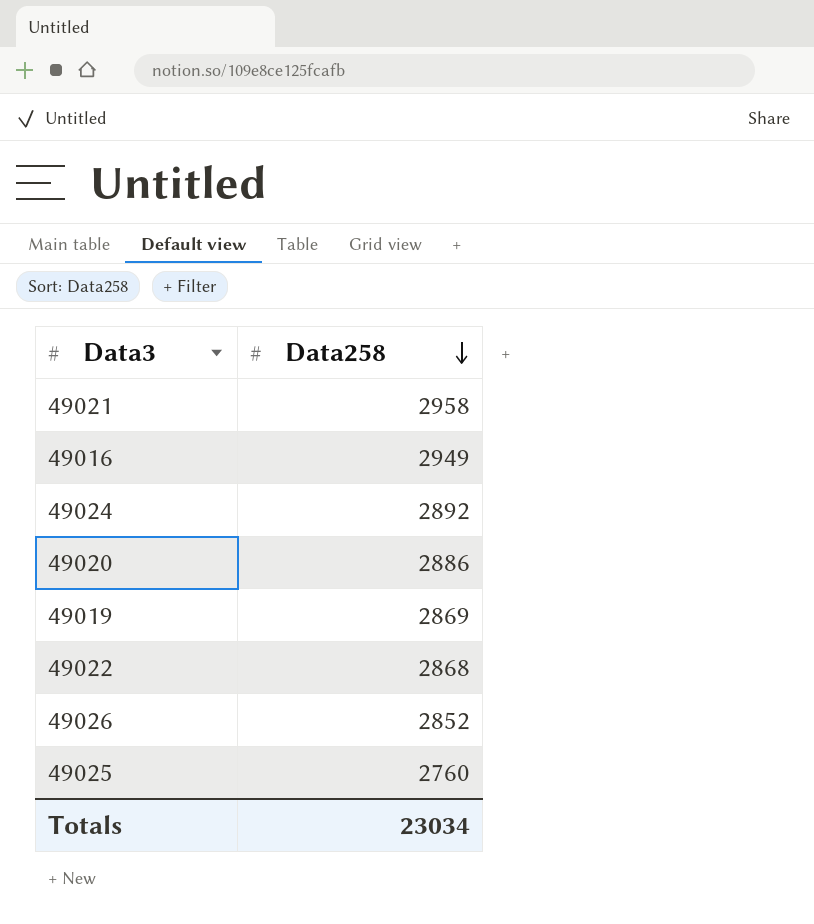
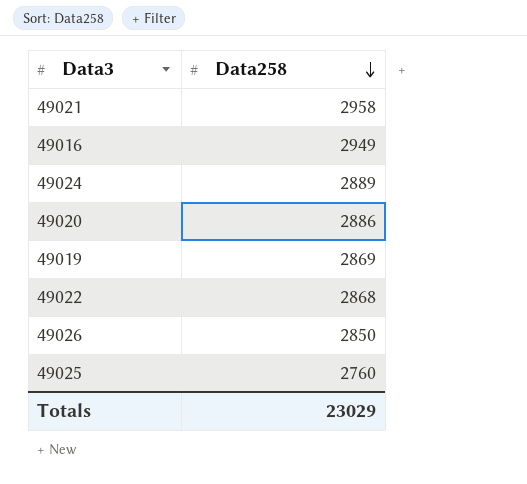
49024 | Data258: 2892 -> 2889
49026 | Data258: 2852 -> 2850
Totals | Data258: 23034 -> 23029

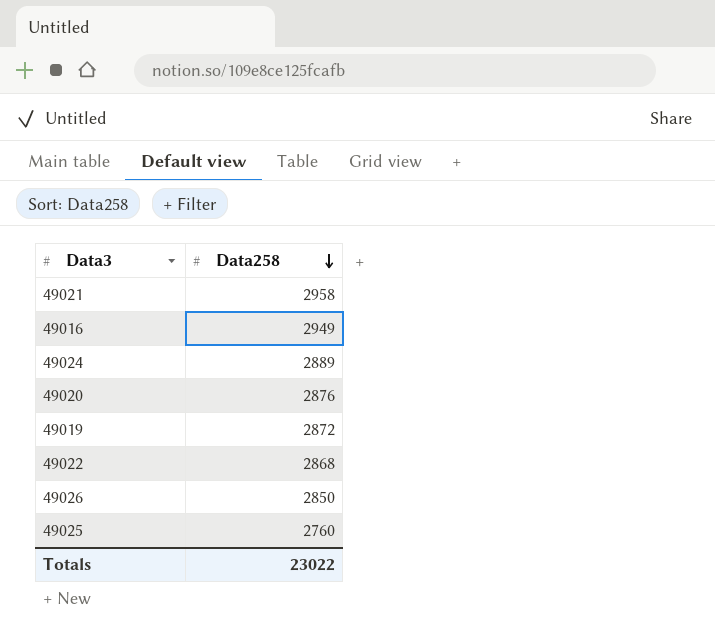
49020 | Data258: 2886 -> 2876
49019 | Data258: 2869 -> 2872
Totals | Data258: 23029 -> 23022

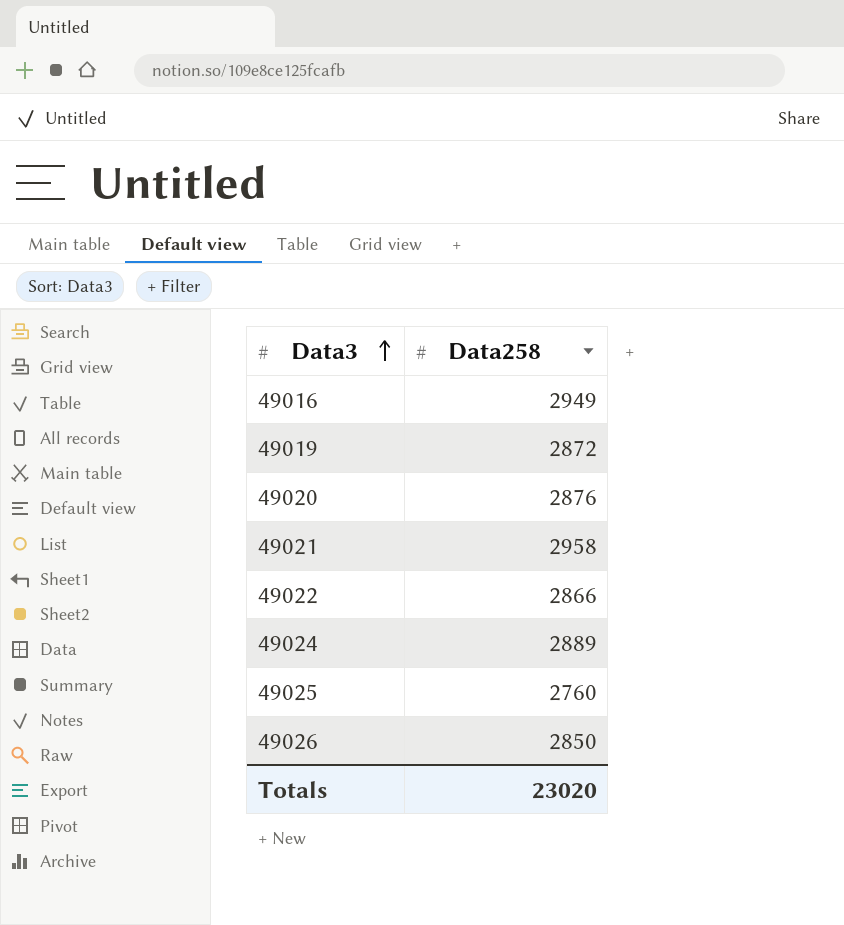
row order: Data258 descending -> Data3 ascending
49022 | Data258: 2868 -> 2866
Totals | Data258: 23022 -> 23020

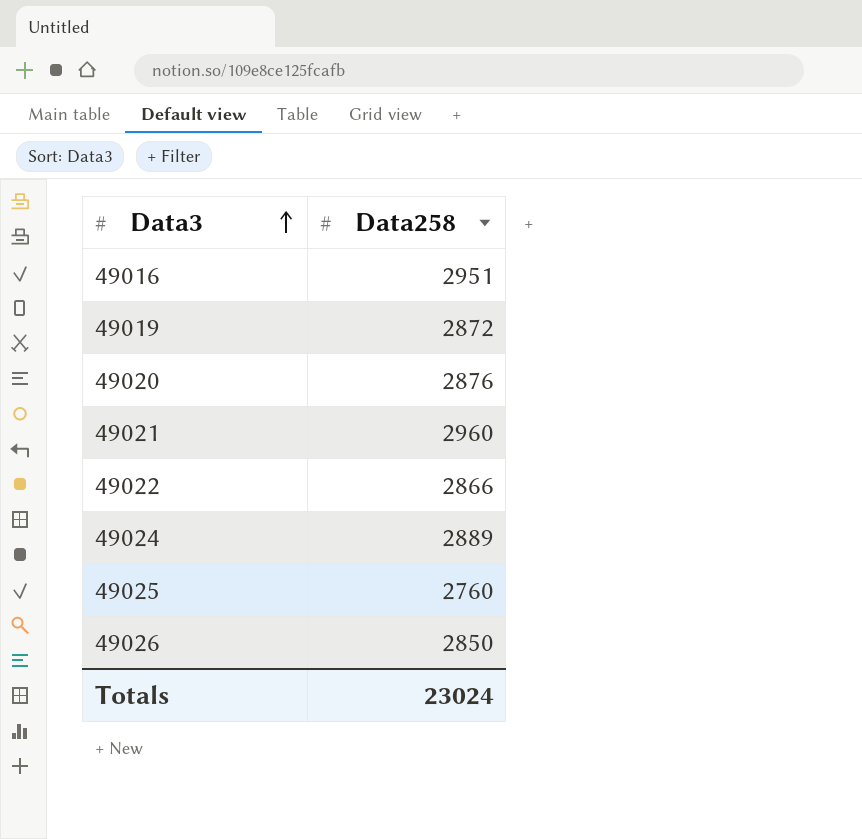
49016 | Data258: 2949 -> 2951
49021 | Data258: 2958 -> 2960
Totals | Data258: 23020 -> 23024

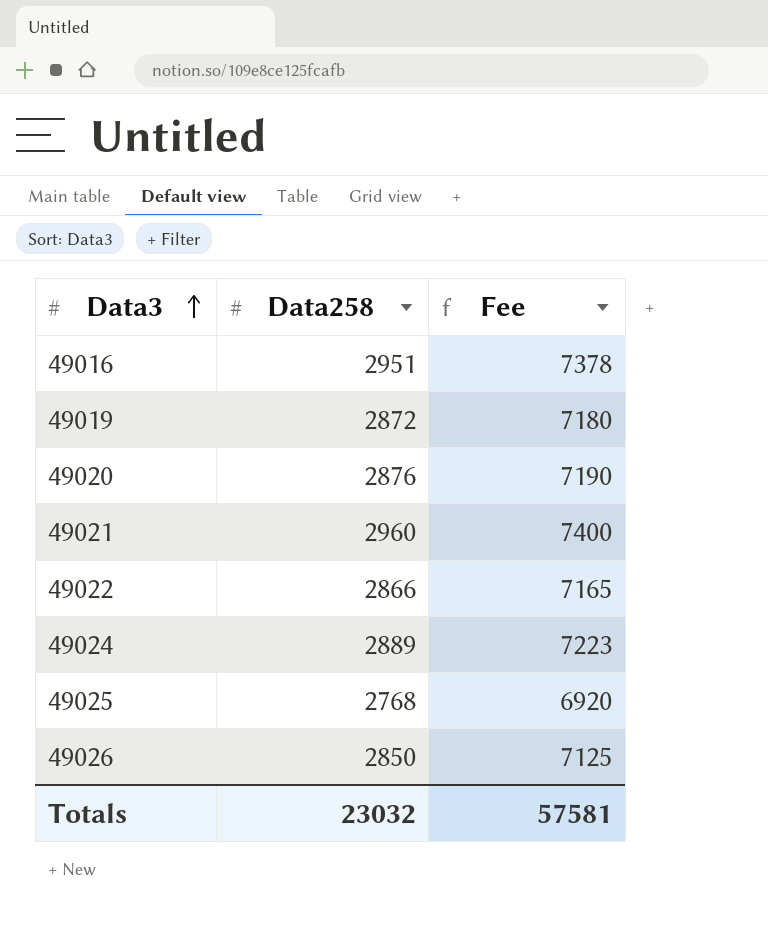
column Fee | formula: none -> [Data258] * 2.5
49025 | Data258: 2760 -> 2768
Totals | Data258: 23024 -> 23032

